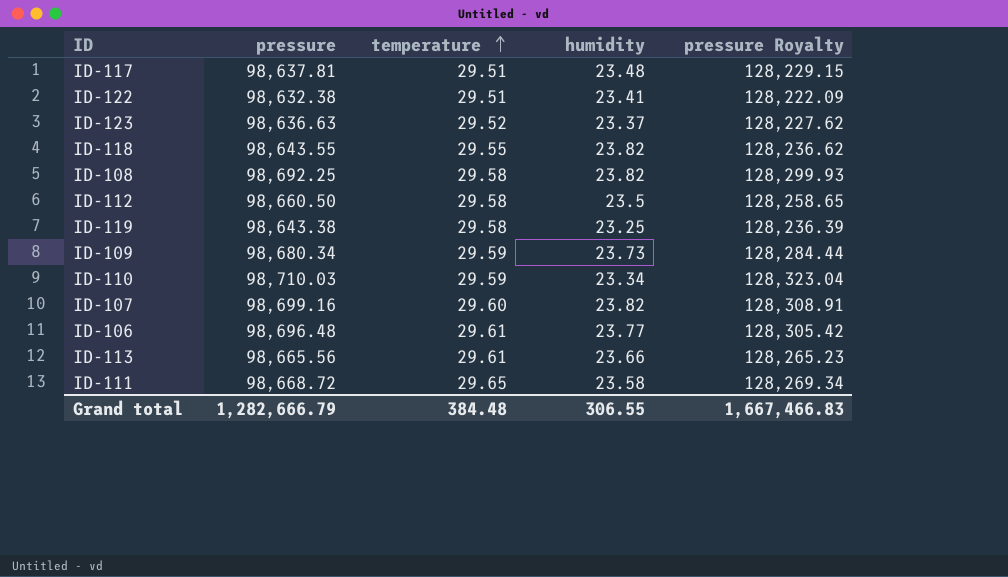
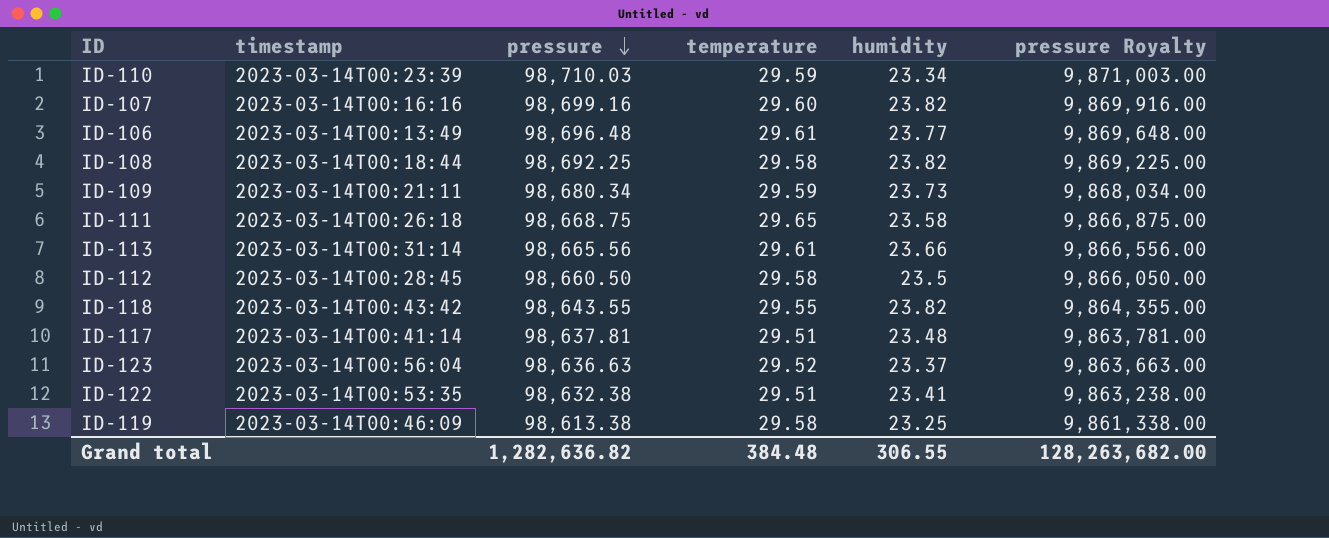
row order: temperature ascending -> pressure descending
column timestamp | position: none -> 2
column pressure Royalty | formula: [pressure] * 1.3 -> [pressure] * 100
ID-111 | pressure: 98,668.72 -> 98,668.75
ID-119 | pressure: 98,643.38 -> 98,613.38
Grand total | pressure: 1,282,666.79 -> 1,282,636.82
Grand total | pressure Royalty: 1,667,466.83 -> 128,263,682.00

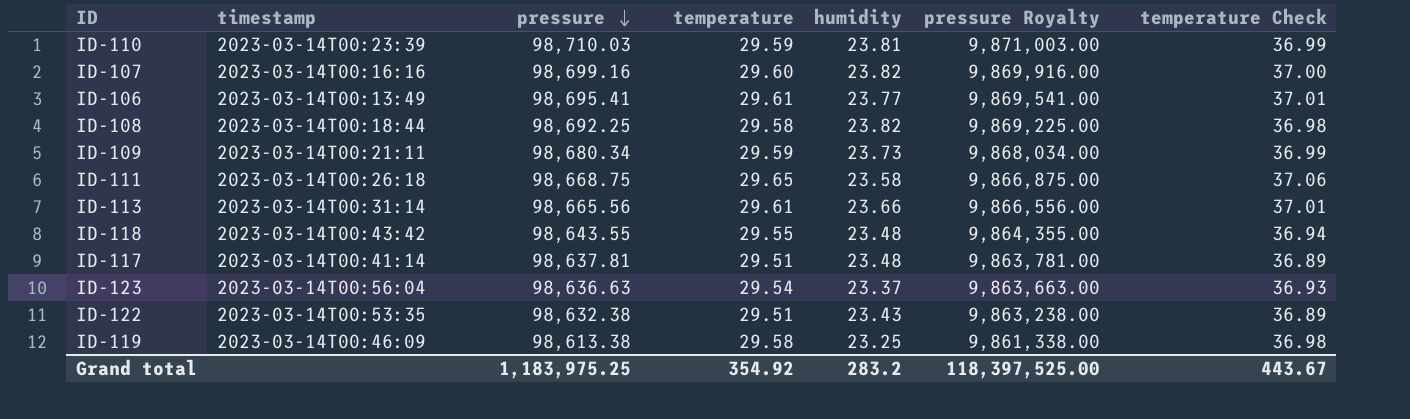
column temperature Check | formula: none -> [temperature] * 1.25
row ID-112: 2023-03-14T00:28:45 | 98,660.50 | 29.58 | 23.5 | 9,866,050.00 -> none
ID-110 | humidity: 23.34 -> 23.81
ID-106 | pressure: 98,696.48 -> 98,695.41
ID-106 | pressure Royalty: 9,869,648.00 -> 9,869,541.00
ID-118 | humidity: 23.82 -> 23.48
ID-123 | temperature: 29.52 -> 29.54
ID-122 | humidity: 23.41 -> 23.43
Grand total | pressure: 1,282,636.82 -> 1,183,975.25
Grand total | temperature: 384.48 -> 354.92
Grand total | humidity: 306.55 -> 283.2
Grand total | pressure Royalty: 128,263,682.00 -> 118,397,525.00

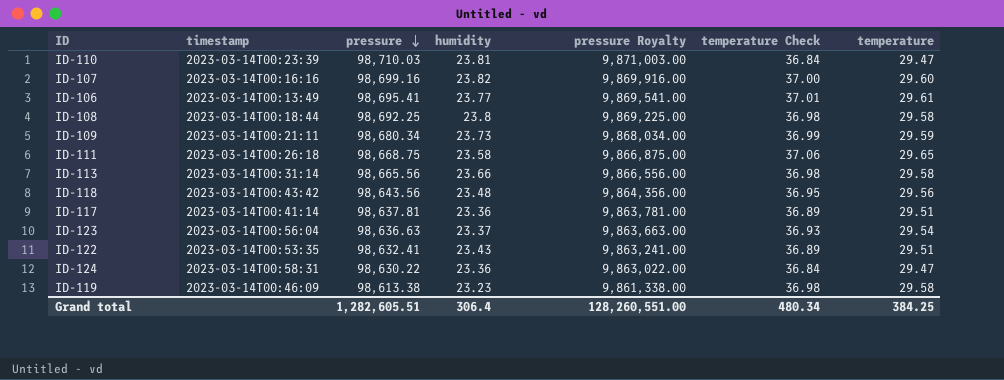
column temperature | position: 4 -> 7
ID-110 | temperature Check: 36.99 -> 36.84
ID-110 | temperature: 29.59 -> 29.47
ID-108 | humidity: 23.82 -> 23.8
ID-113 | temperature Check: 37.01 -> 36.98
ID-113 | temperature: 29.61 -> 29.58
ID-118 | pressure: 98,643.55 -> 98,643.56
ID-118 | pressure Royalty: 9,864,355.00 -> 9,864,356.00
ID-118 | temperature Check: 36.94 -> 36.95
ID-118 | temperature: 29.55 -> 29.56
ID-117 | humidity: 23.48 -> 23.36
ID-122 | pressure: 98,632.38 -> 98,632.41
ID-122 | pressure Royalty: 9,863,238.00 -> 9,863,241.00
row ID-124: none -> 2023-03-14T00:58:31 | 98,630.22 | 23.36 | 9,863,022.00 | 36.84 | 29.47
ID-119 | humidity: 23.25 -> 23.23
Grand total | pressure: 1,183,975.25 -> 1,282,605.51
Grand total | humidity: 283.2 -> 306.4
Grand total | pressure Royalty: 118,397,525.00 -> 128,260,551.00
Grand total | temperature Check: 443.67 -> 480.34
Grand total | temperature: 354.92 -> 384.25

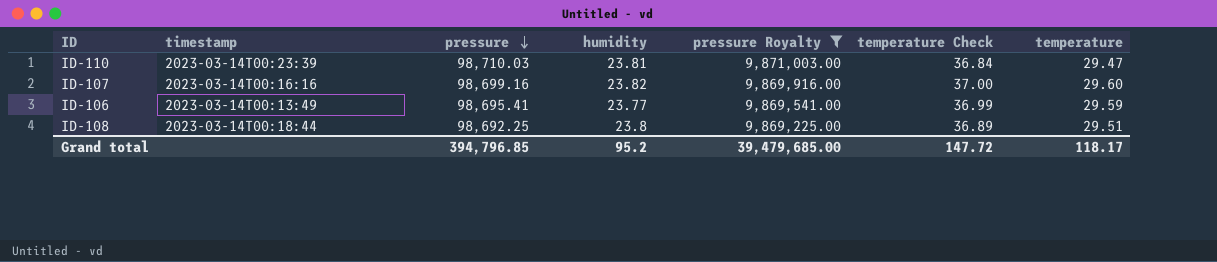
filter: none -> pressure Royalty >= 9,869,225.00
ID-106 | temperature Check: 37.01 -> 36.99
ID-106 | temperature: 29.61 -> 29.59
ID-108 | temperature Check: 36.98 -> 36.89
ID-108 | temperature: 29.58 -> 29.51
Grand total | pressure: 1,282,605.51 -> 394,796.85
Grand total | humidity: 306.4 -> 95.2
Grand total | pressure Royalty: 128,260,551.00 -> 39,479,685.00
Grand total | temperature Check: 480.34 -> 147.72
Grand total | temperature: 384.25 -> 118.17

